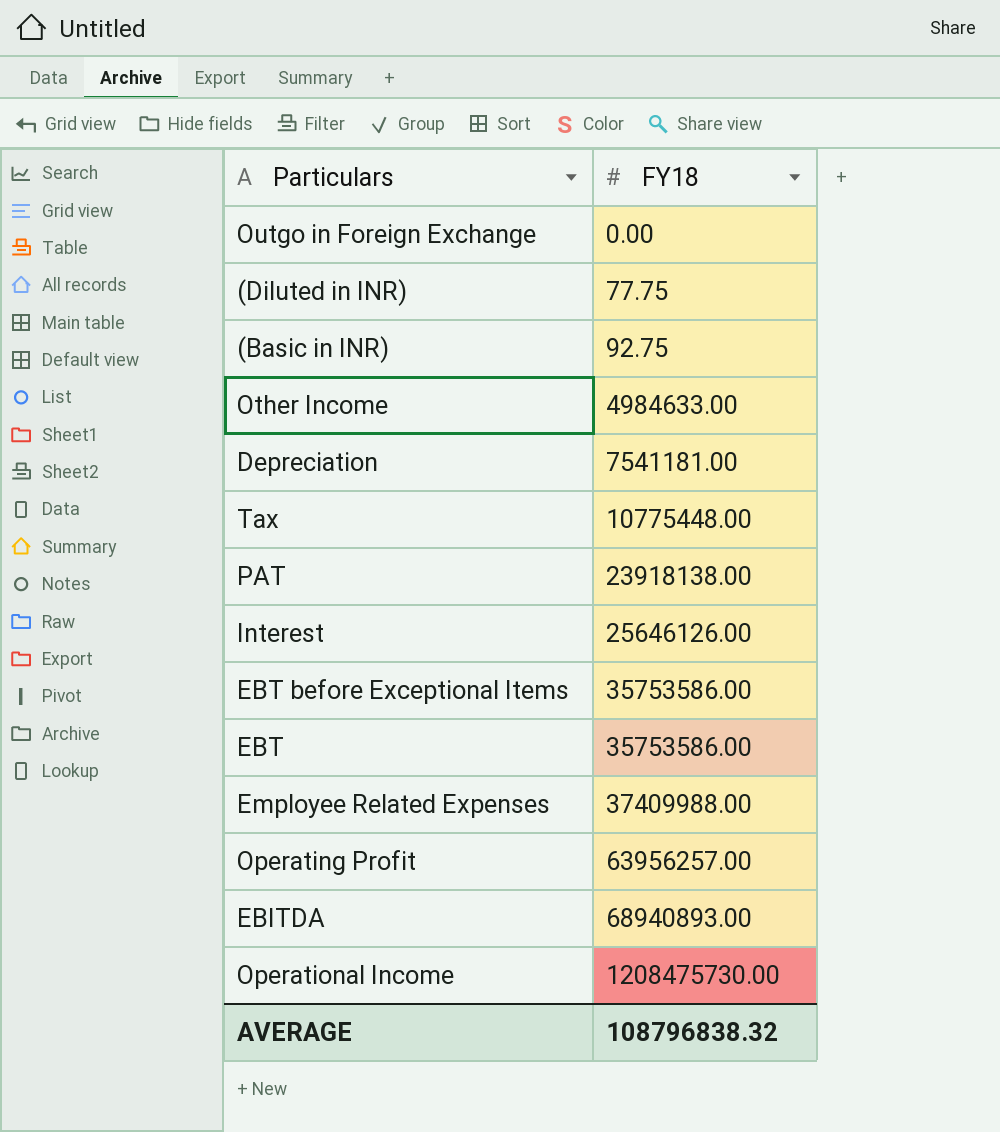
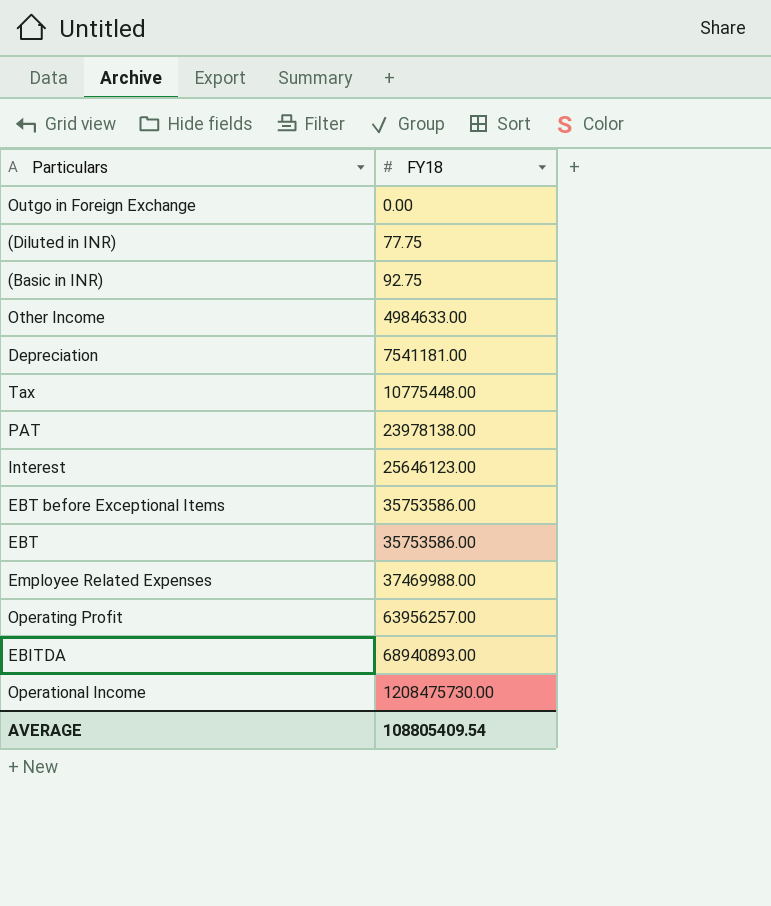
PAT | FY18: 23918138.00 -> 23978138.00
Interest | FY18: 25646126.00 -> 25646123.00
Employee Related Expenses | FY18: 37409988.00 -> 37469988.00
AVERAGE | FY18: 108796838.32 -> 108805409.54

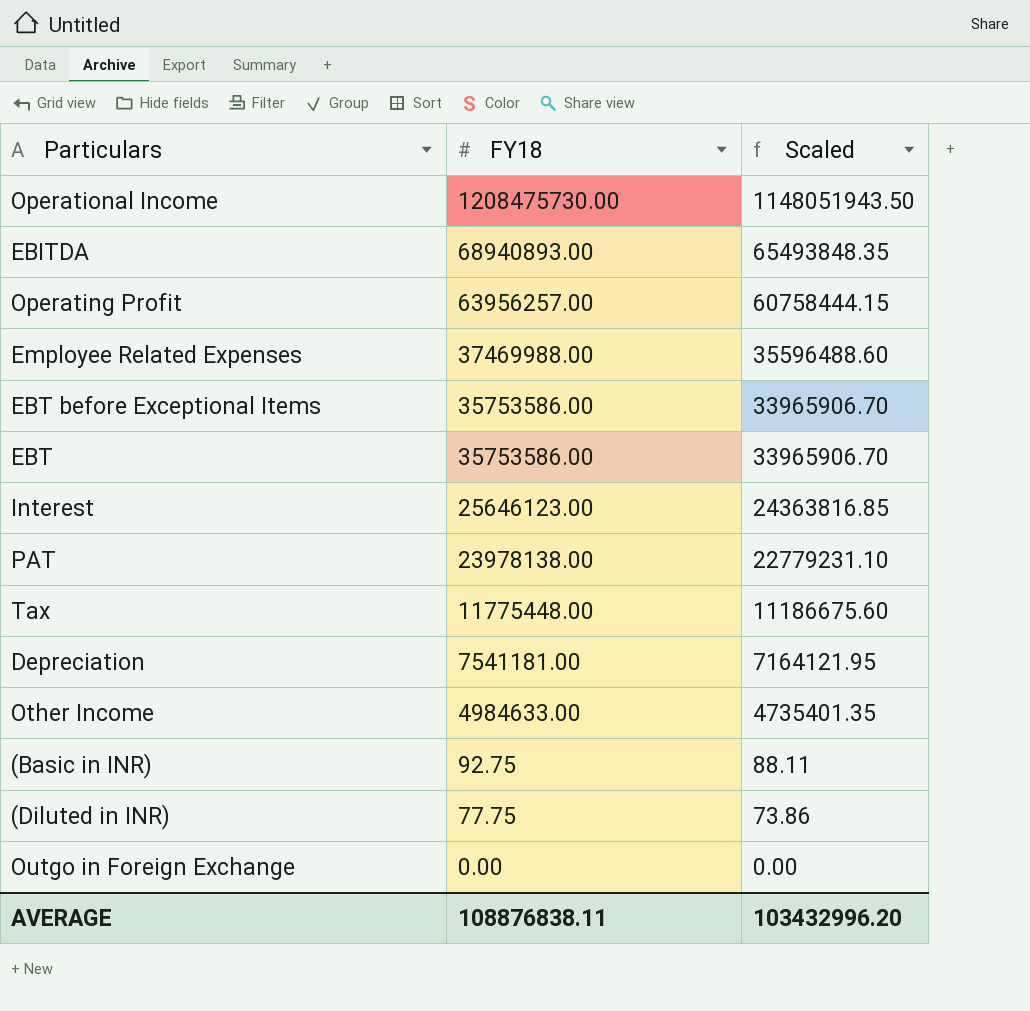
row order: FY18 ascending -> FY18 descending
column Scaled | formula: none -> [FY18] * 0.95
Tax | FY18: 10775448.00 -> 11775448.00
AVERAGE | FY18: 108805409.54 -> 108876838.11

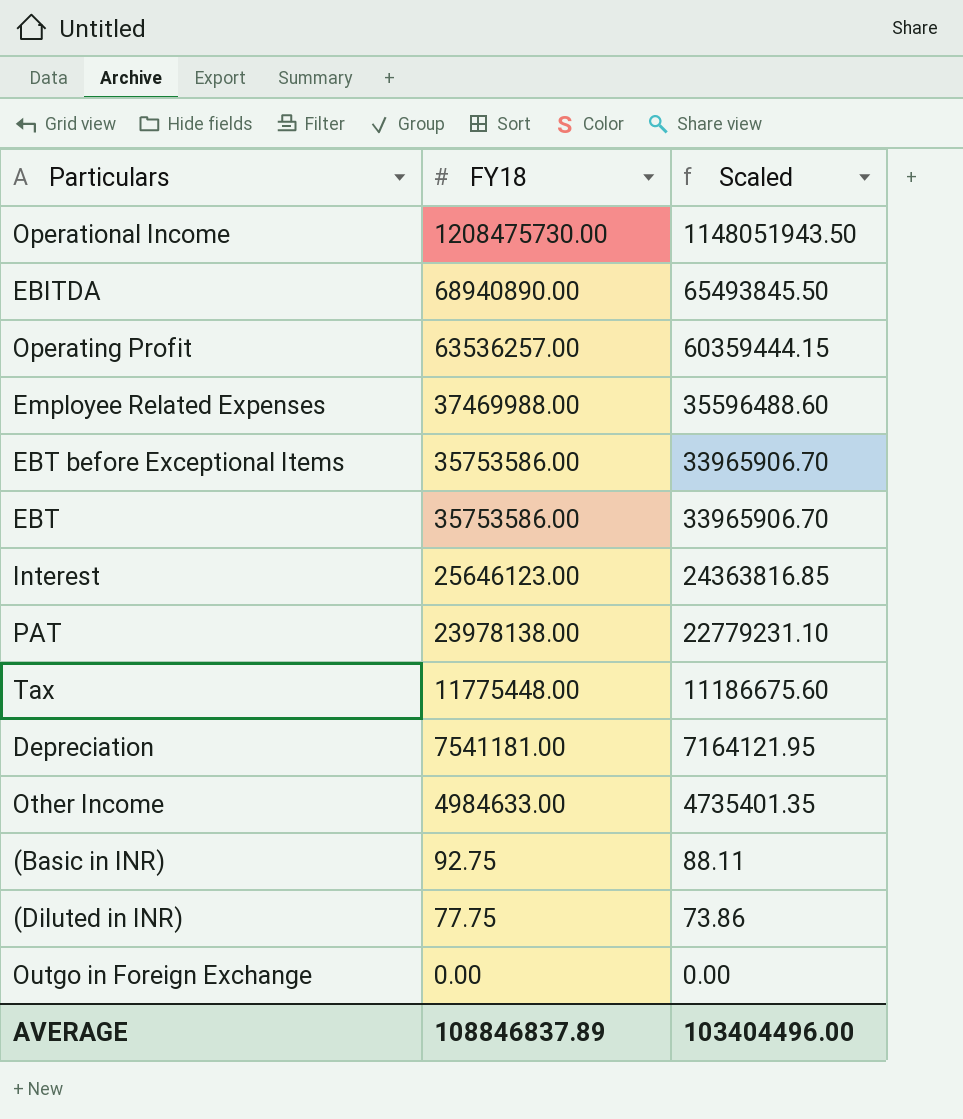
EBITDA | FY18: 68940893.00 -> 68940890.00
EBITDA | Scaled: 65493848.35 -> 65493845.50
Operating Profit | FY18: 63956257.00 -> 63536257.00
Operating Profit | Scaled: 60758444.15 -> 60359444.15
AVERAGE | FY18: 108876838.11 -> 108846837.89
AVERAGE | Scaled: 103432996.20 -> 103404496.00

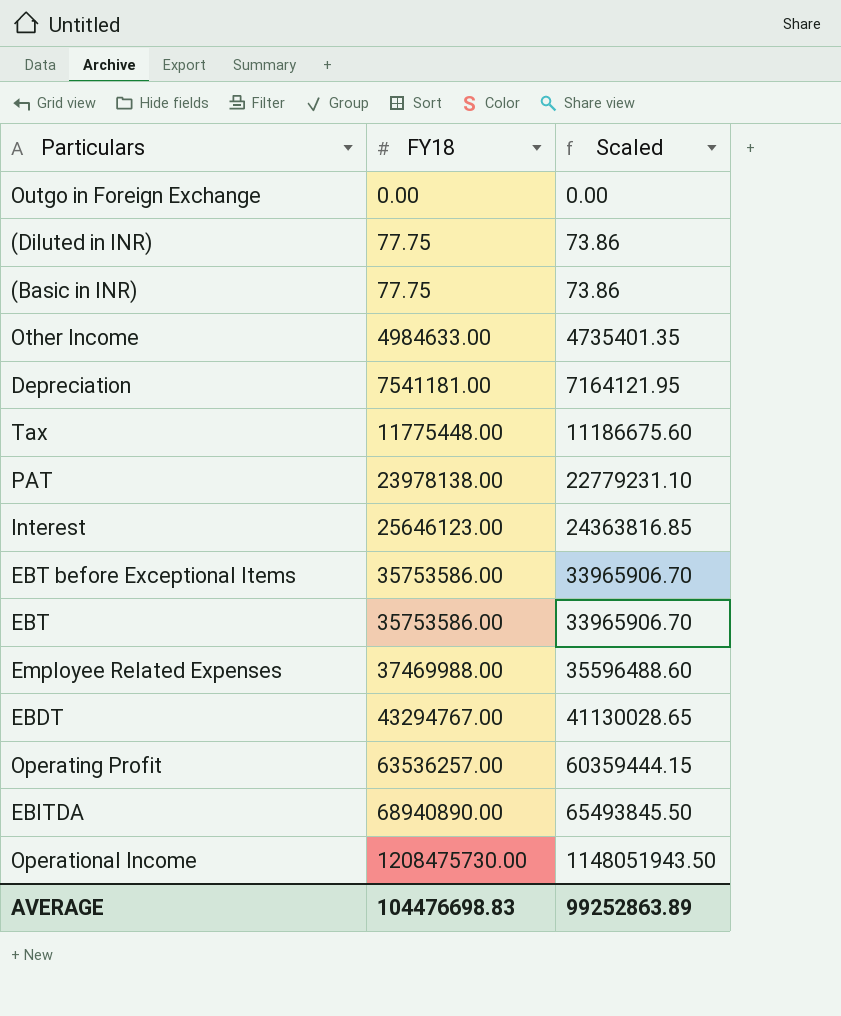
row order: FY18 descending -> FY18 ascending
(Basic in INR) | FY18: 92.75 -> 77.75
(Basic in INR) | Scaled: 88.11 -> 73.86
row EBDT: none -> 43294767.00 | 41130028.65
AVERAGE | FY18: 108846837.89 -> 104476698.83
AVERAGE | Scaled: 103404496.00 -> 99252863.89

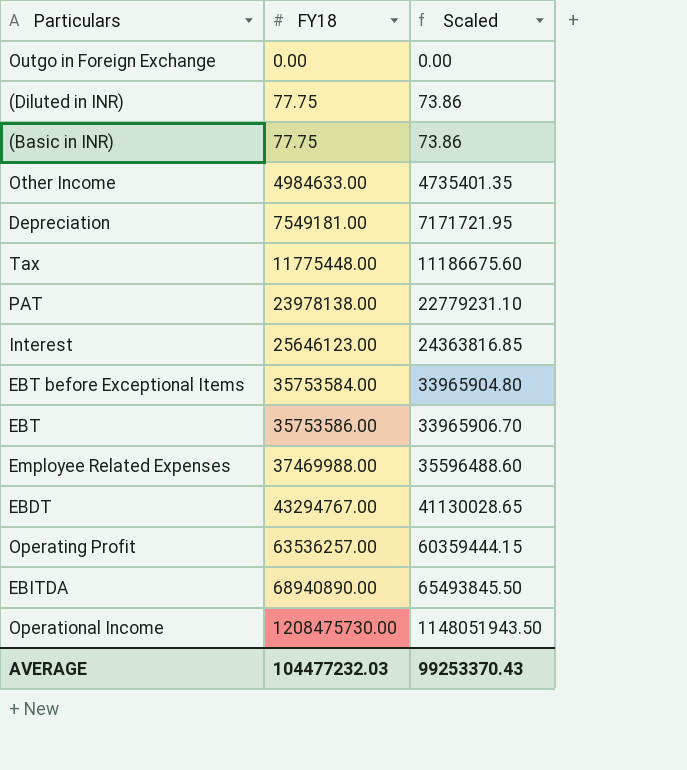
Depreciation | FY18: 7541181.00 -> 7549181.00
Depreciation | Scaled: 7164121.95 -> 7171721.95
EBT before Exceptional Items | FY18: 35753586.00 -> 35753584.00
EBT before Exceptional Items | Scaled: 33965906.70 -> 33965904.80
AVERAGE | FY18: 104476698.83 -> 104477232.03
AVERAGE | Scaled: 99252863.89 -> 99253370.43

